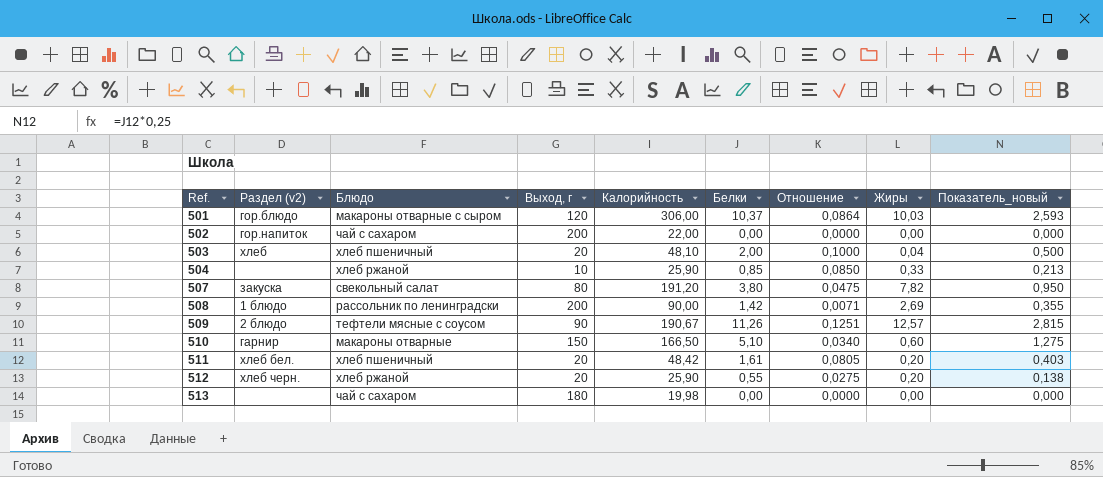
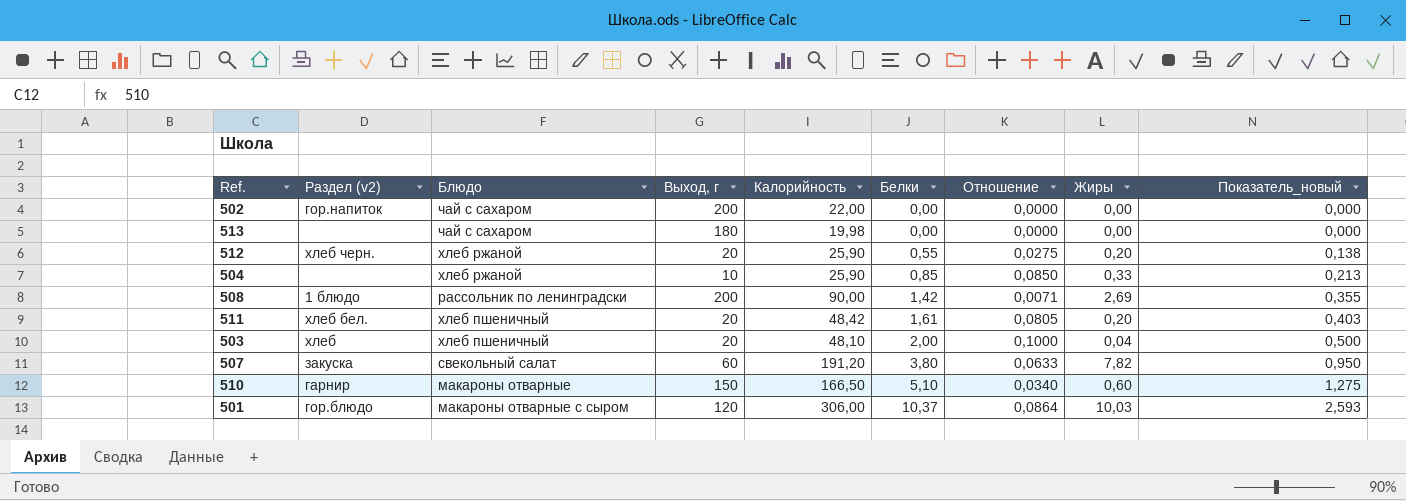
row order: Ref. ascending -> Белки ascending
row 509: 2 блюдо | тефтели мясные с соусом | 90 | 190,67 | 11,26 | 0,1251 | 12,57 | 2,815 -> none
507 | Выход, г: 80 -> 60
507 | Отношение: 0,0475 -> 0,0633

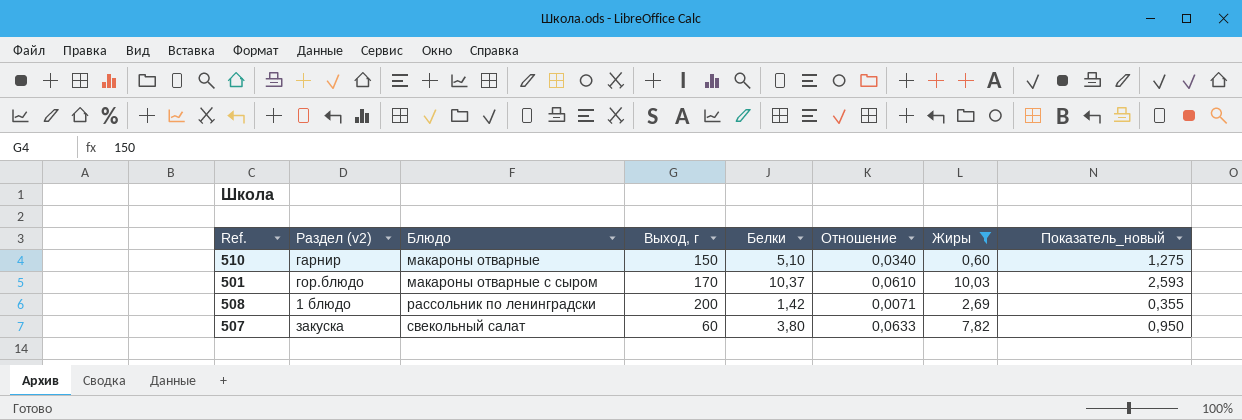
filter: none -> Жиры >= 0,60
row order: Белки ascending -> Блюдо ascending
column Калорийность | position: 5 -> none
501 | Выход, г: 120 -> 170
501 | Отношение: 0,0864 -> 0,0610

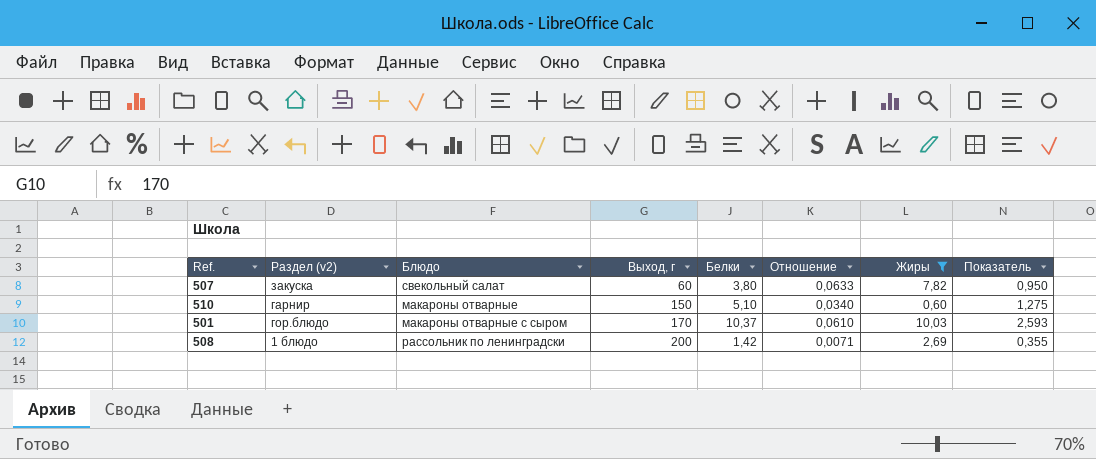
row order: Блюдо ascending -> Выход, г ascending
column name: Показатель_новый -> Показатель

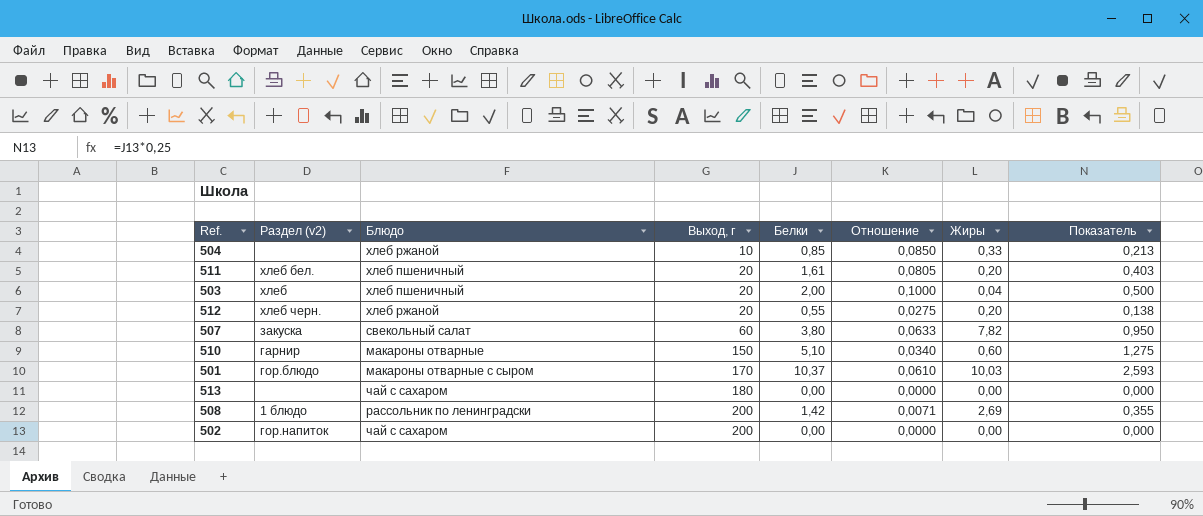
filter: Жиры >= 0,60 -> none

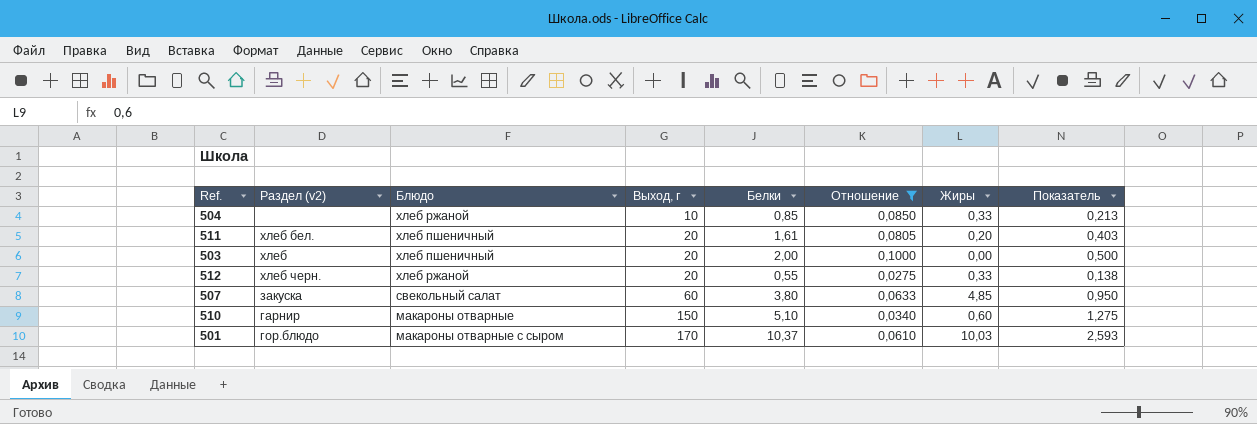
filter: none -> Отношение >= 0,0275
503 | Жиры: 0,04 -> 0,00
512 | Жиры: 0,20 -> 0,33
507 | Жиры: 7,82 -> 4,85

